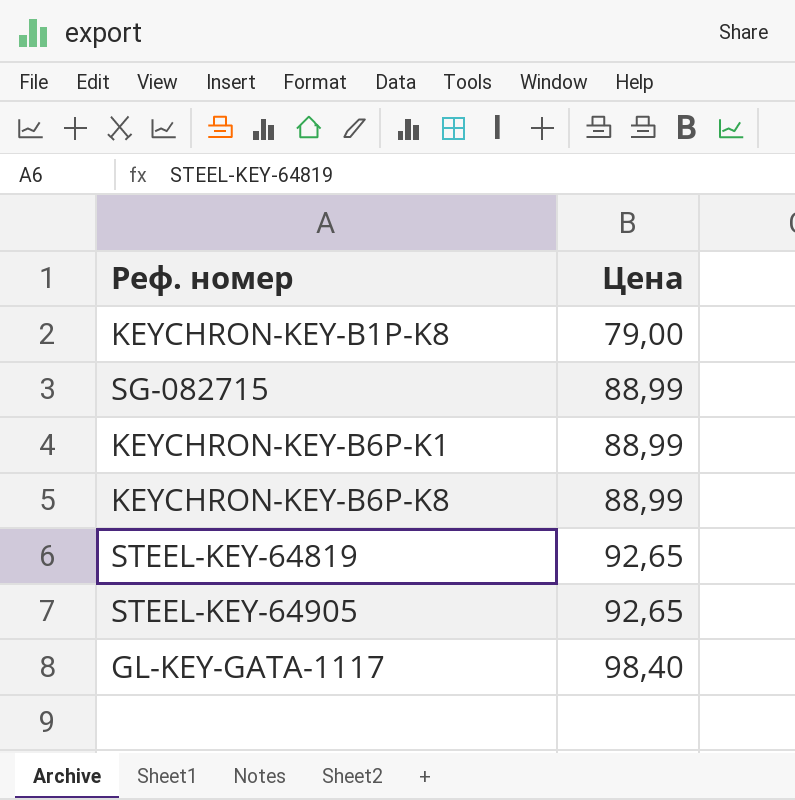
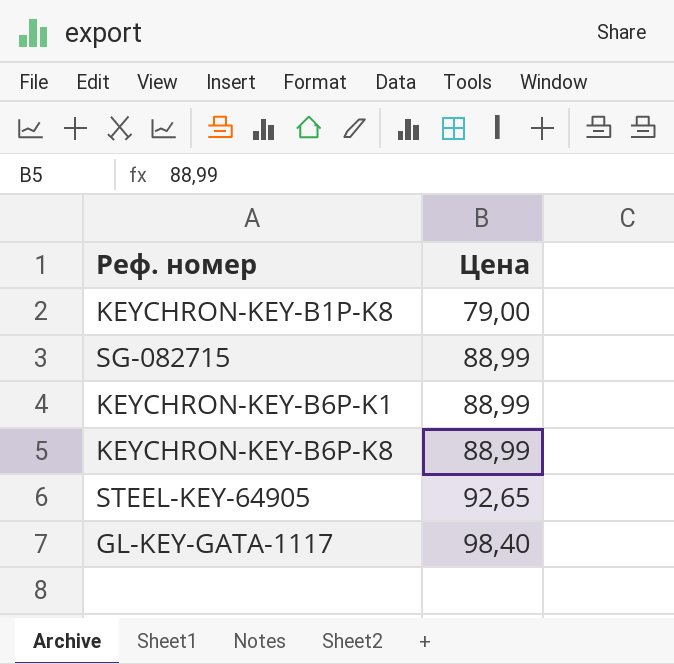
row STEEL-KEY-64819: 92,65 -> none

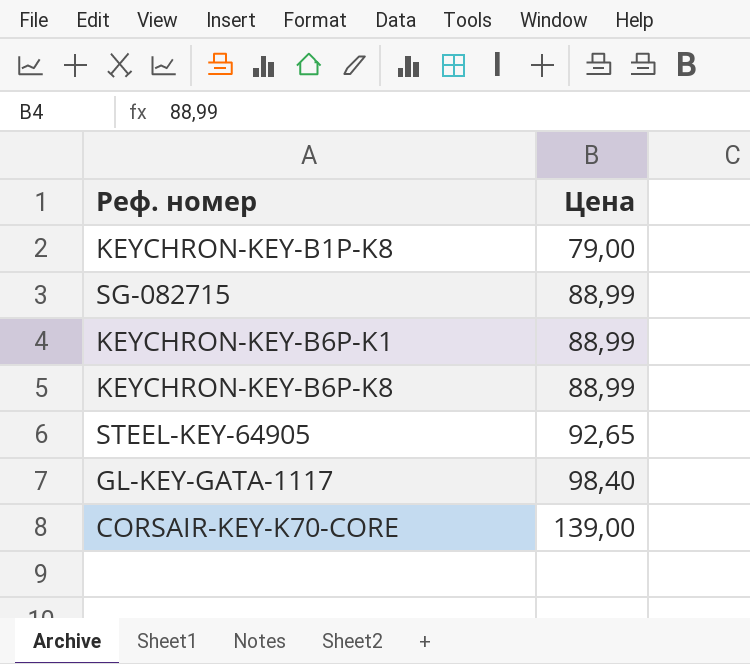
row CORSAIR-KEY-K70-CORE: none -> 139,00

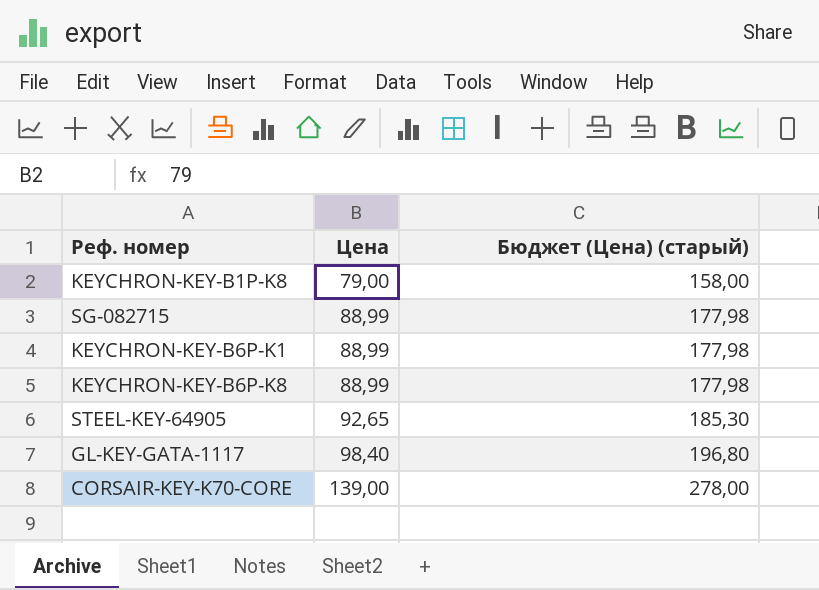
column Бюджет (Цена) (старый) | formula: none -> [Цена] * 2

